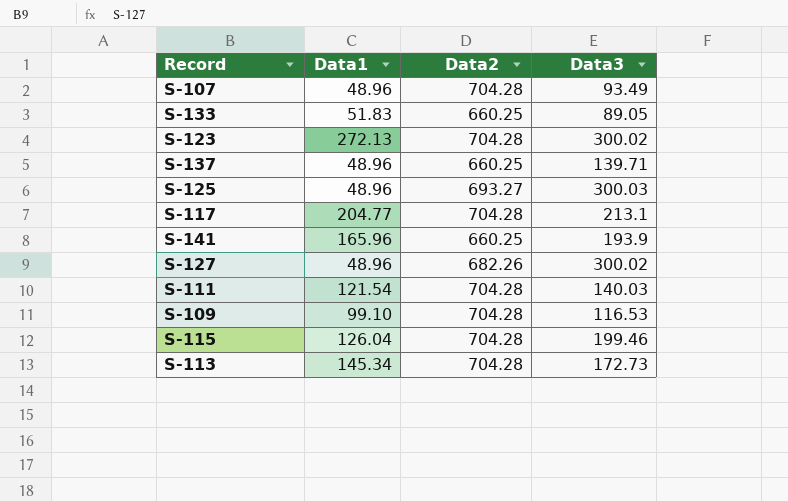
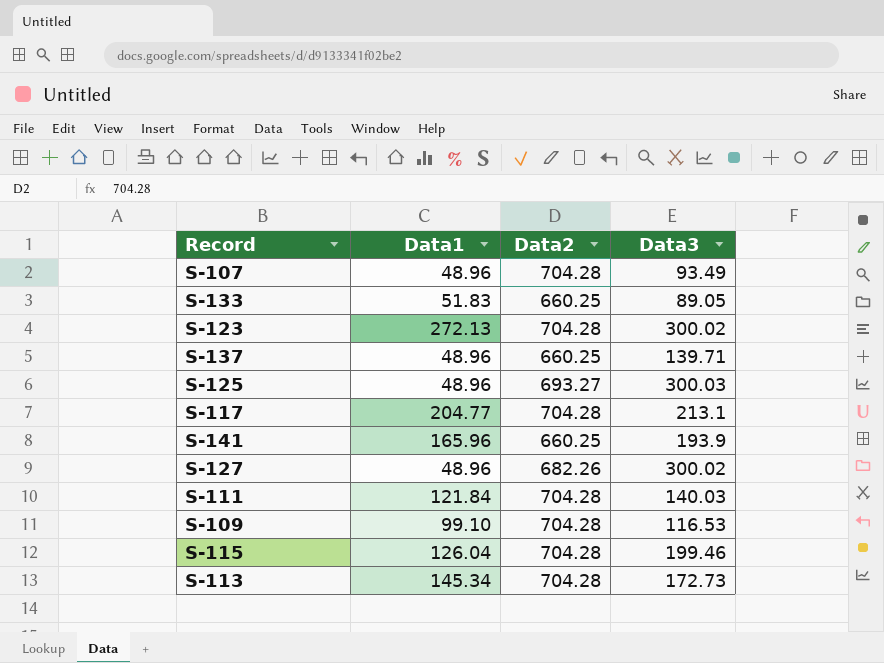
S-111 | Data1: 121.54 -> 121.84

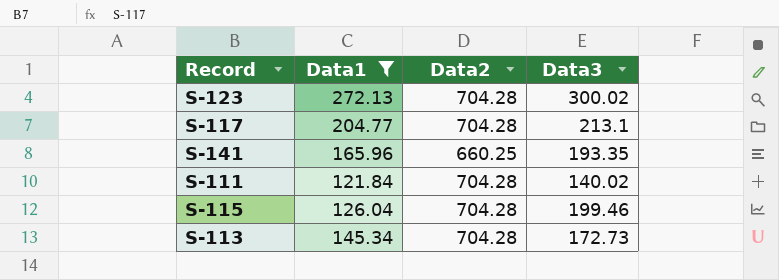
filter: none -> Data1 >= 121.84
S-141 | Data3: 193.9 -> 193.35
S-111 | Data3: 140.03 -> 140.02

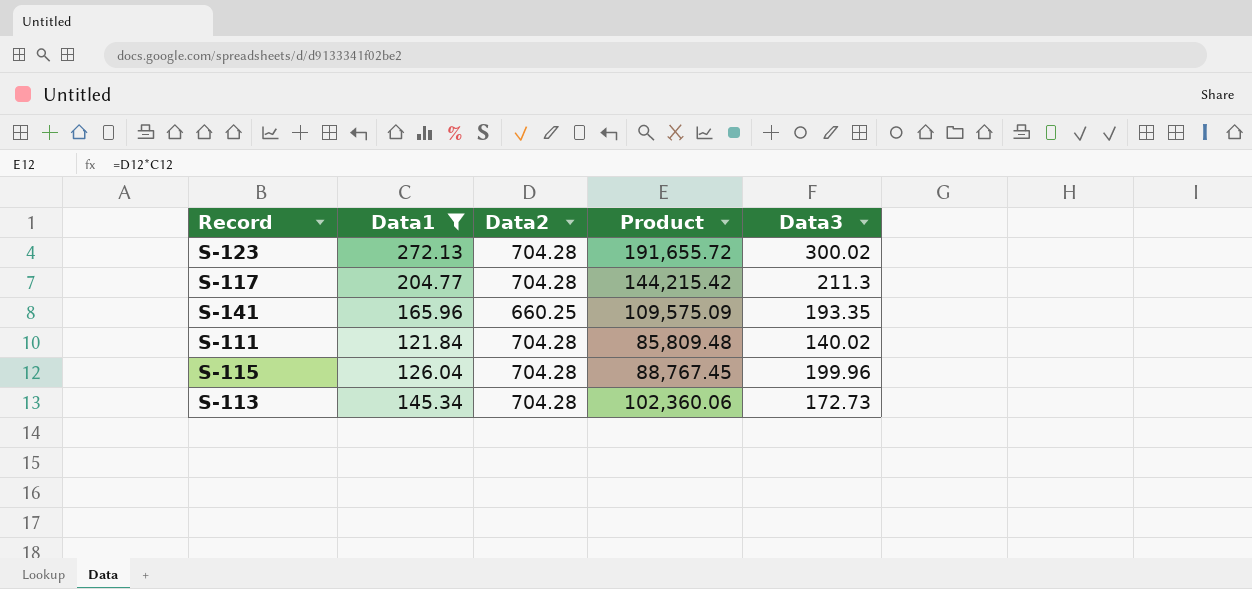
column Product | formula: none -> [Data1] * [Data2]
S-117 | Data3: 213.1 -> 211.3
S-115 | Data3: 199.46 -> 199.96

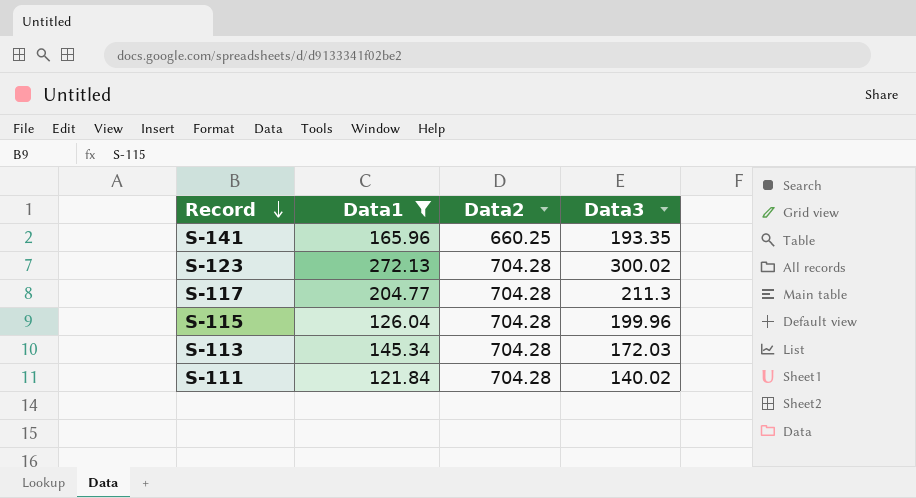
row order: none -> Record descending
column Product | formula: [Data1] * [Data2] -> none
S-113 | Data3: 172.73 -> 172.03

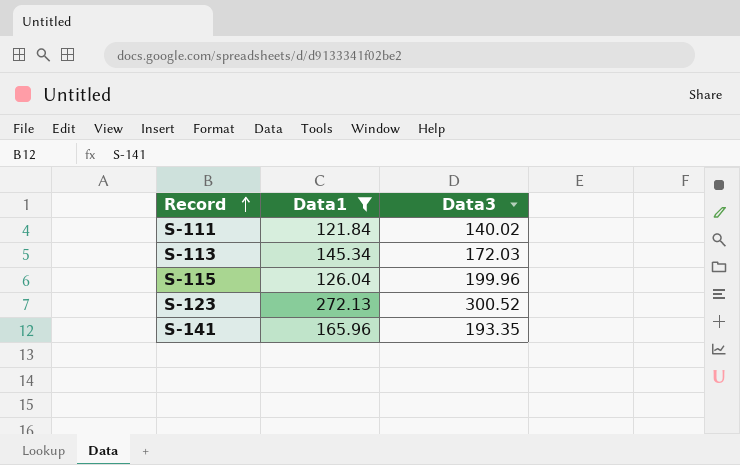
row order: Record descending -> Record ascending
column Data2 | position: 3 -> none
row S-117: 204.77 | 704.28 | 211.3 -> none
S-123 | Data3: 300.02 -> 300.52

